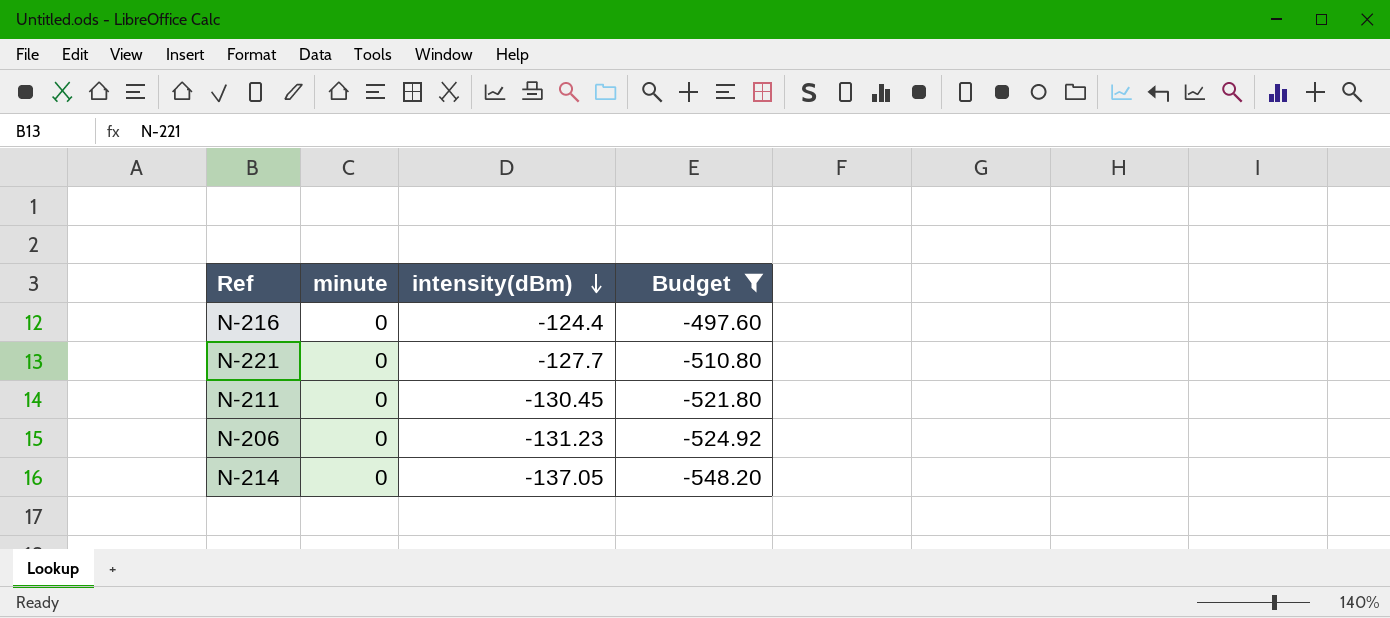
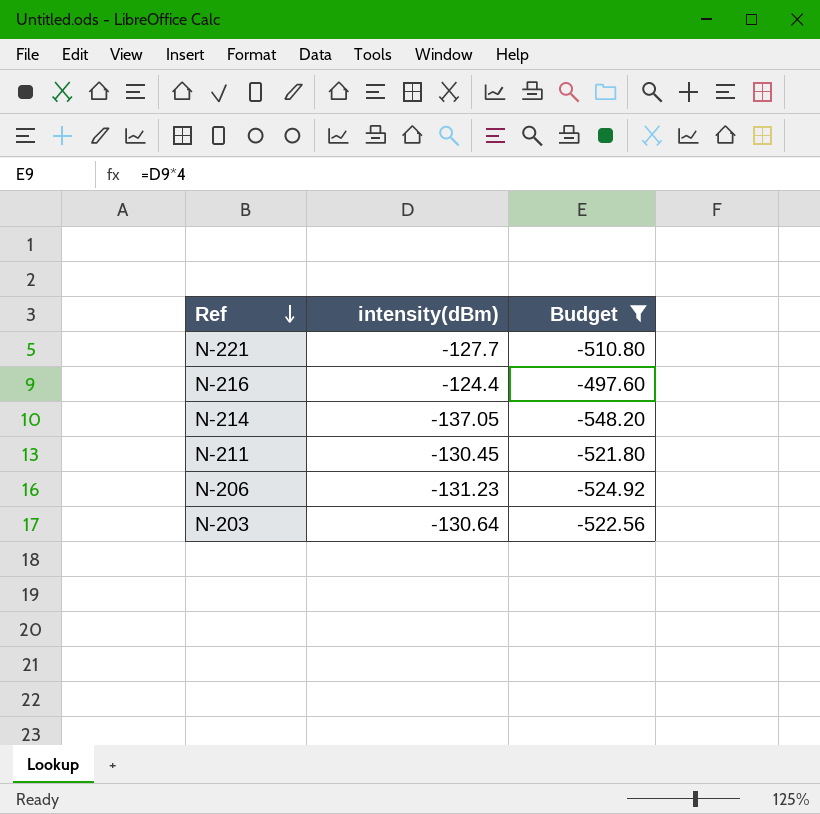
row order: intensity(dBm) descending -> Ref descending
column minute | position: 2 -> none
row N-203: none -> -130.64 | -522.56

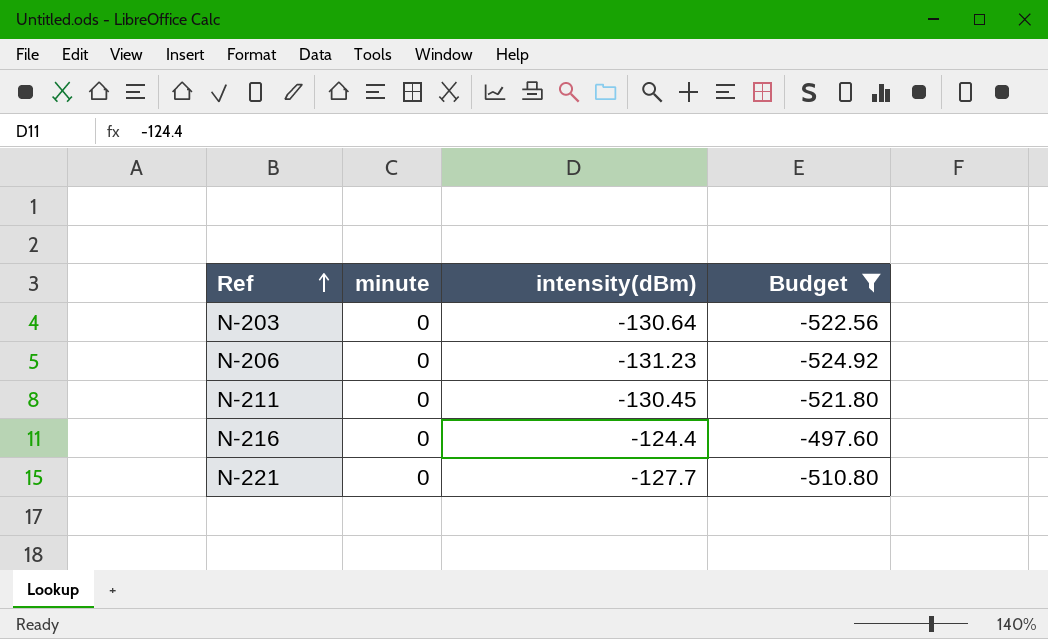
row order: Ref descending -> Ref ascending
column minute | position: none -> 2
row N-214: -137.05 | -548.20 -> none

